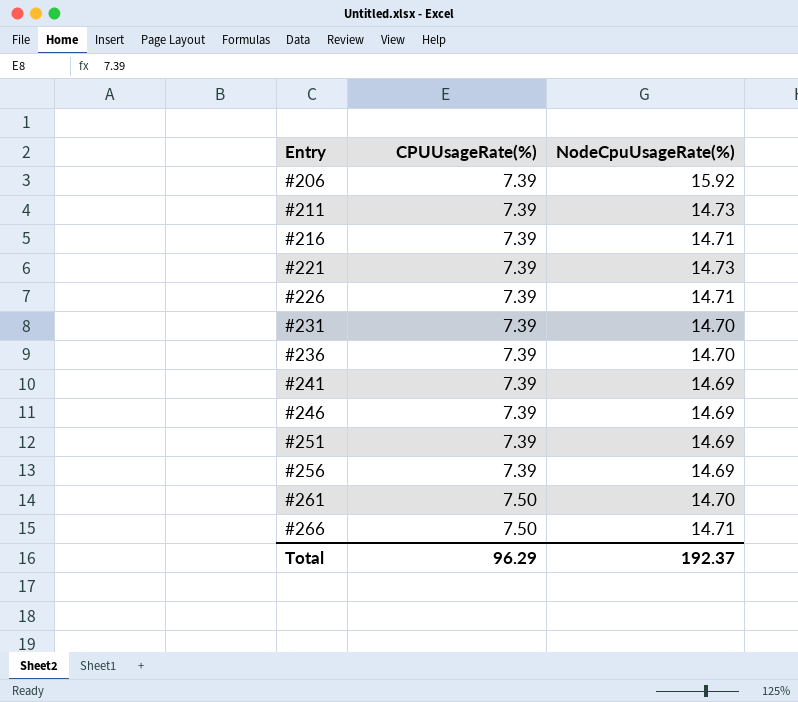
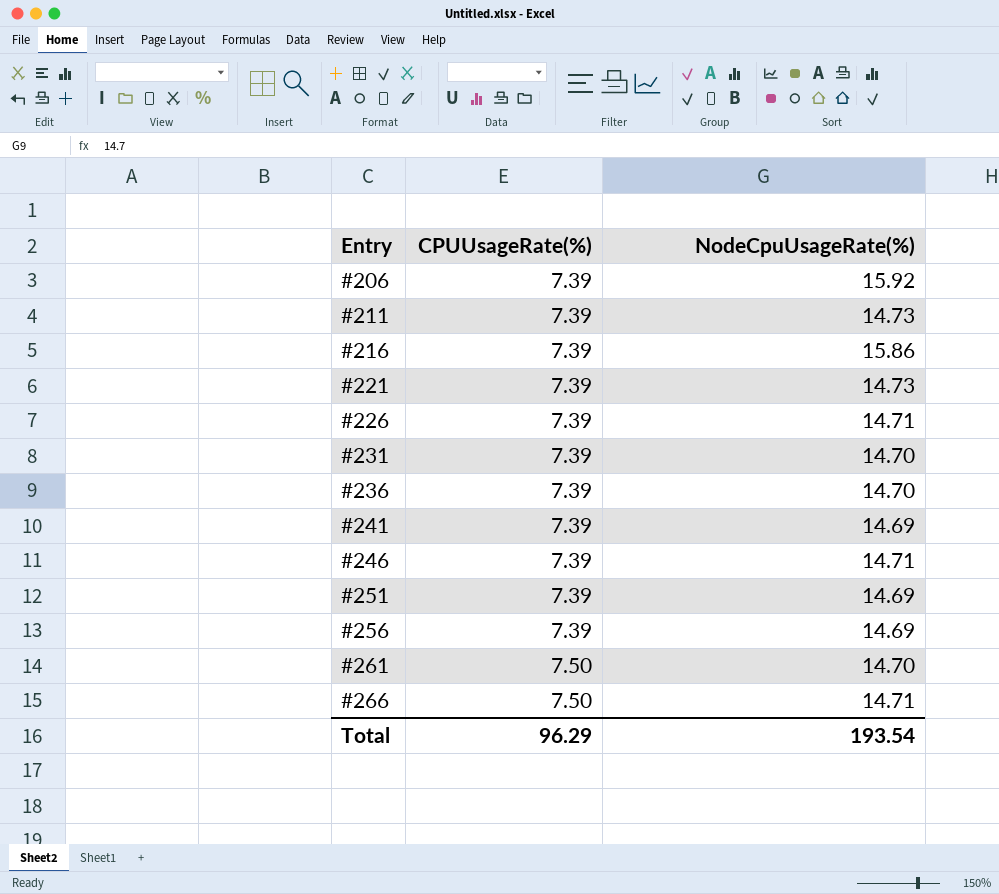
#216 | NodeCpuUsageRate(%): 14.71 -> 15.86
#246 | NodeCpuUsageRate(%): 14.69 -> 14.71
Total | NodeCpuUsageRate(%): 192.37 -> 193.54

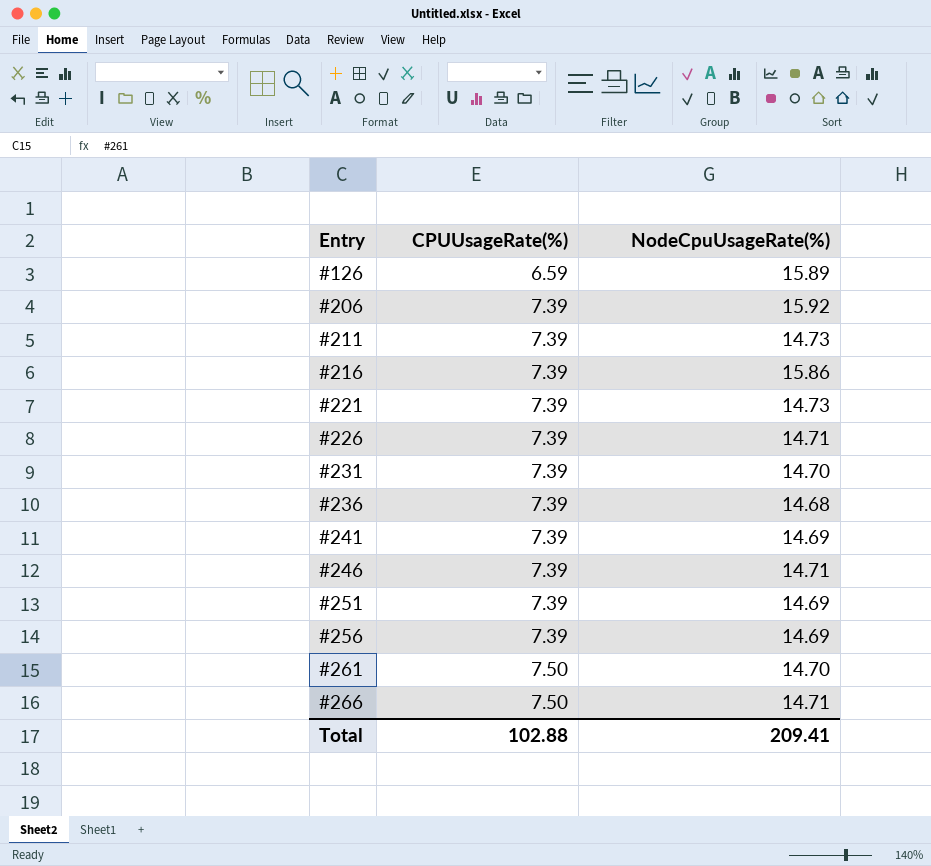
row #126: none -> 6.59 | 15.89
#236 | NodeCpuUsageRate(%): 14.70 -> 14.68
Total | CPUUsageRate(%): 96.29 -> 102.88
Total | NodeCpuUsageRate(%): 193.54 -> 209.41

